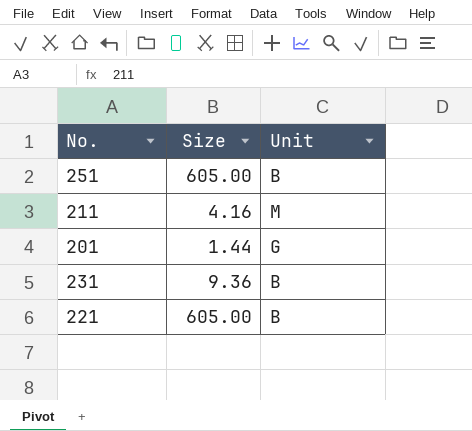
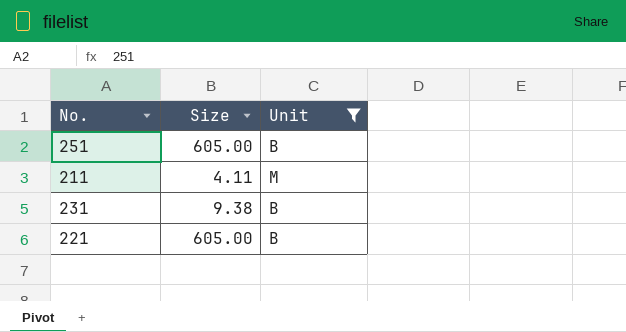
filter: none -> Unit != G
211 | Size: 4.16 -> 4.11
231 | Size: 9.36 -> 9.38

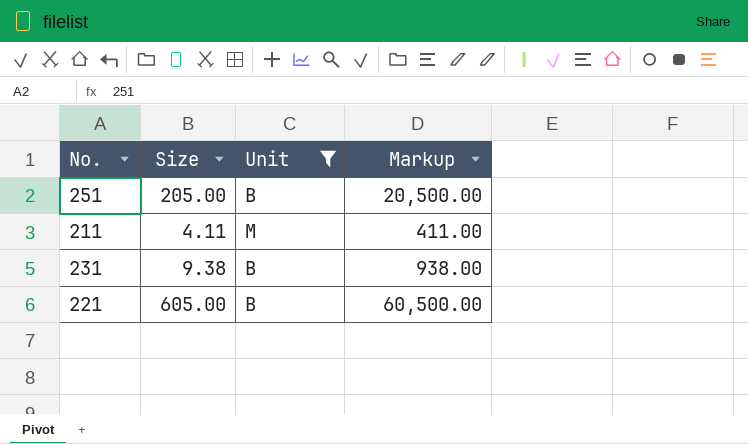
column Markup | formula: none -> [Size] * 100
251 | Size: 605.00 -> 205.00

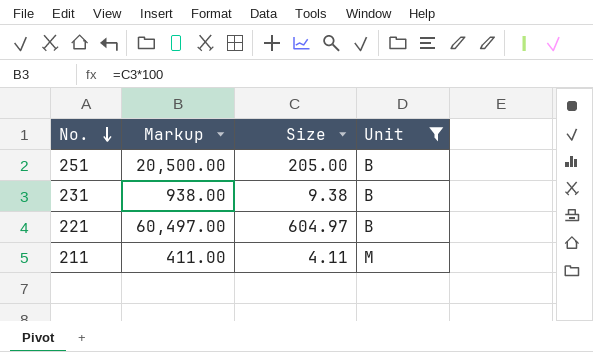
row order: none -> No. descending
column Markup | position: 4 -> 2
221 | Markup: 60,500.00 -> 60,497.00
221 | Size: 605.00 -> 604.97

